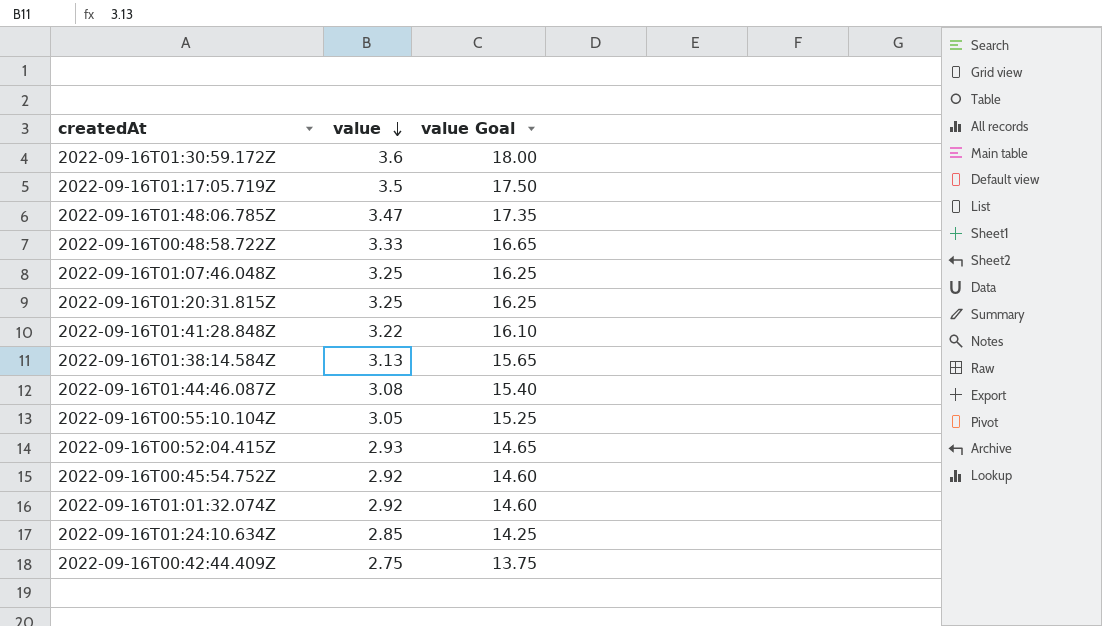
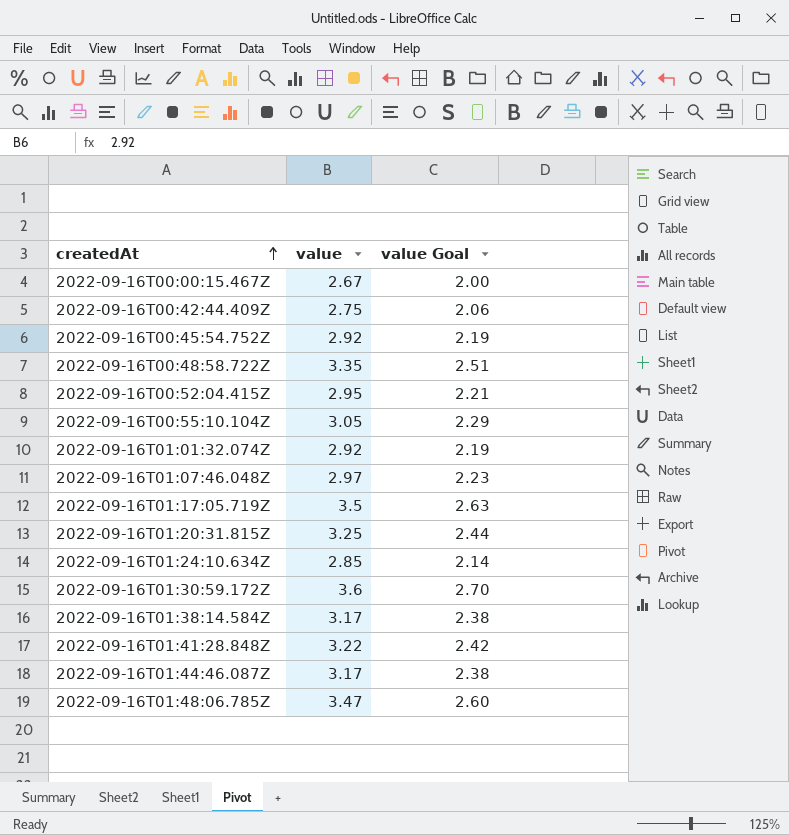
row order: value descending -> createdAt ascending
column value Goal | formula: [value] * 5 -> [value] * 0.75
row 2022-09-16T00:00:15.467Z: none -> 2.67 | 2.00
2022-09-16T00:48:58.722Z | value: 3.33 -> 3.35
2022-09-16T00:52:04.415Z | value: 2.93 -> 2.95
2022-09-16T01:07:46.048Z | value: 3.25 -> 2.97
2022-09-16T01:38:14.584Z | value: 3.13 -> 3.17
2022-09-16T01:44:46.087Z | value: 3.08 -> 3.17

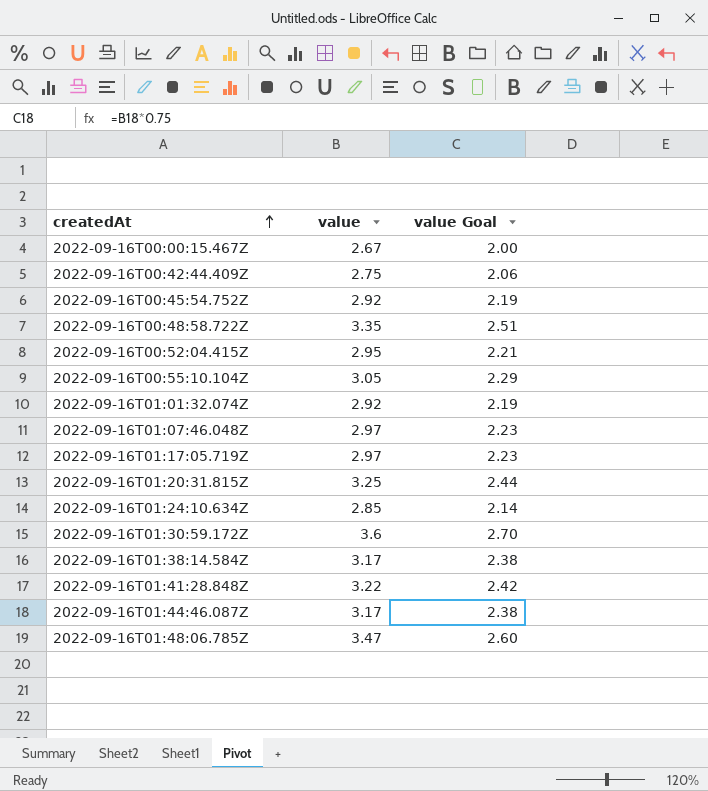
2022-09-16T01:17:05.719Z | value: 3.5 -> 2.97
2022-09-16T01:17:05.719Z | value Goal: 2.63 -> 2.23

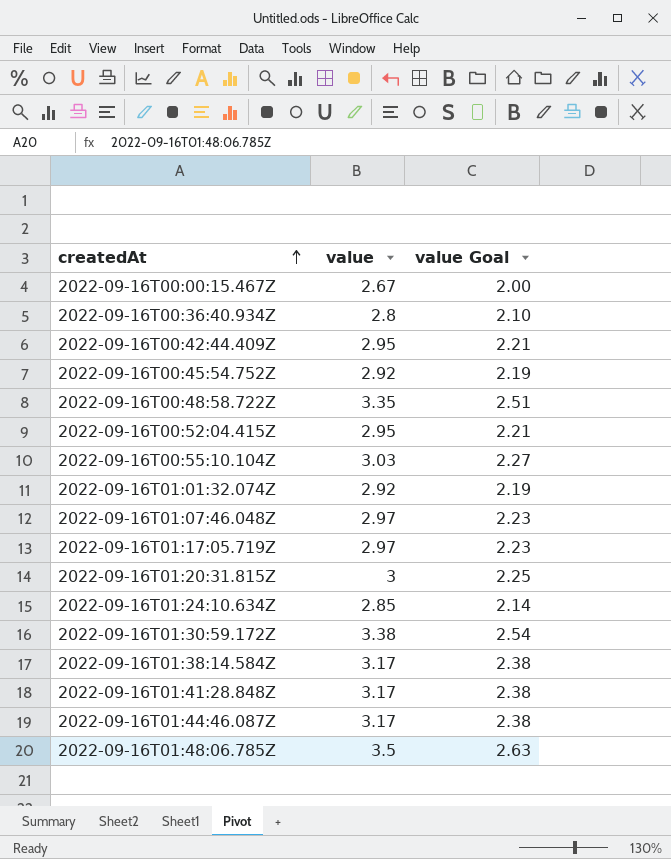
row 2022-09-16T00:36:40.934Z: none -> 2.8 | 2.10
2022-09-16T00:42:44.409Z | value: 2.75 -> 2.95
2022-09-16T00:42:44.409Z | value Goal: 2.06 -> 2.21
2022-09-16T00:55:10.104Z | value: 3.05 -> 3.03
2022-09-16T00:55:10.104Z | value Goal: 2.29 -> 2.27
2022-09-16T01:20:31.815Z | value: 3.25 -> 3
2022-09-16T01:20:31.815Z | value Goal: 2.44 -> 2.25
2022-09-16T01:30:59.172Z | value: 3.6 -> 3.38
2022-09-16T01:30:59.172Z | value Goal: 2.70 -> 2.54
2022-09-16T01:41:28.848Z | value: 3.22 -> 3.17
2022-09-16T01:41:28.848Z | value Goal: 2.42 -> 2.38
2022-09-16T01:48:06.785Z | value: 3.47 -> 3.5
2022-09-16T01:48:06.785Z | value Goal: 2.60 -> 2.63

